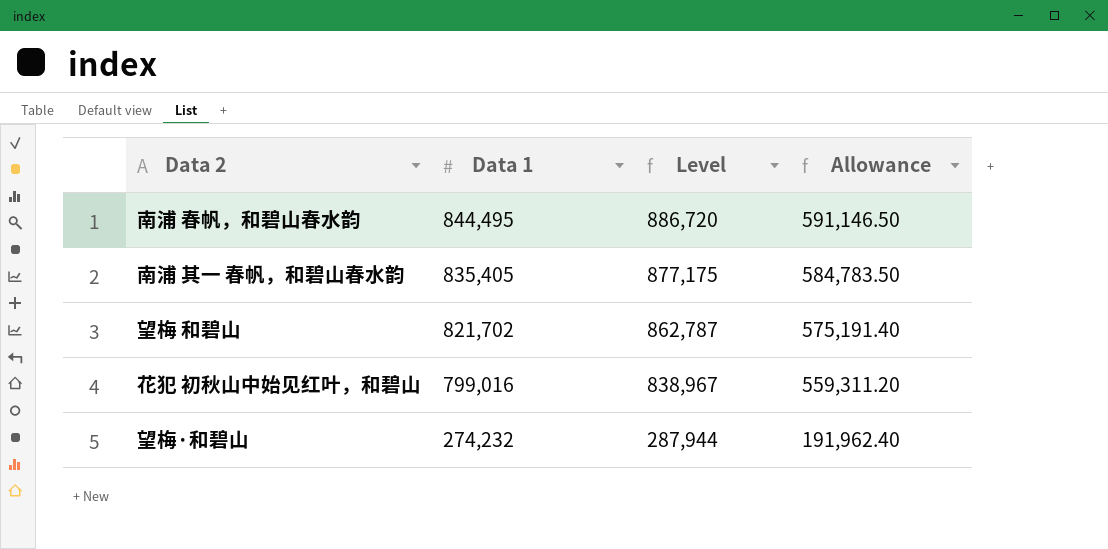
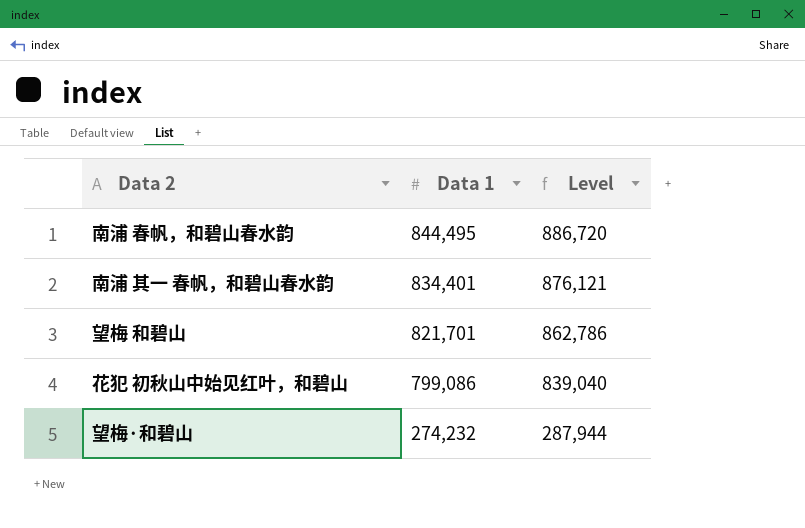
column Allowance | formula: [Data 1] * 0.7 -> none
南浦 其一 春帆，和碧山春水韵 | Data 1: 835,405 -> 834,401
南浦 其一 春帆，和碧山春水韵 | Level: 877,175 -> 876,121
望梅 和碧山 | Data 1: 821,702 -> 821,701
望梅 和碧山 | Level: 862,787 -> 862,786
花犯 初秋山中始见红叶，和碧山 | Data 1: 799,016 -> 799,086
花犯 初秋山中始见红叶，和碧山 | Level: 838,967 -> 839,040

